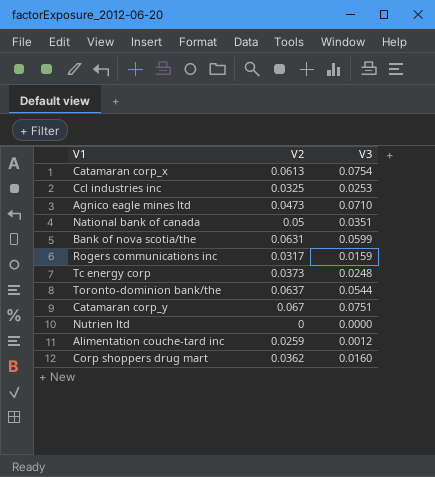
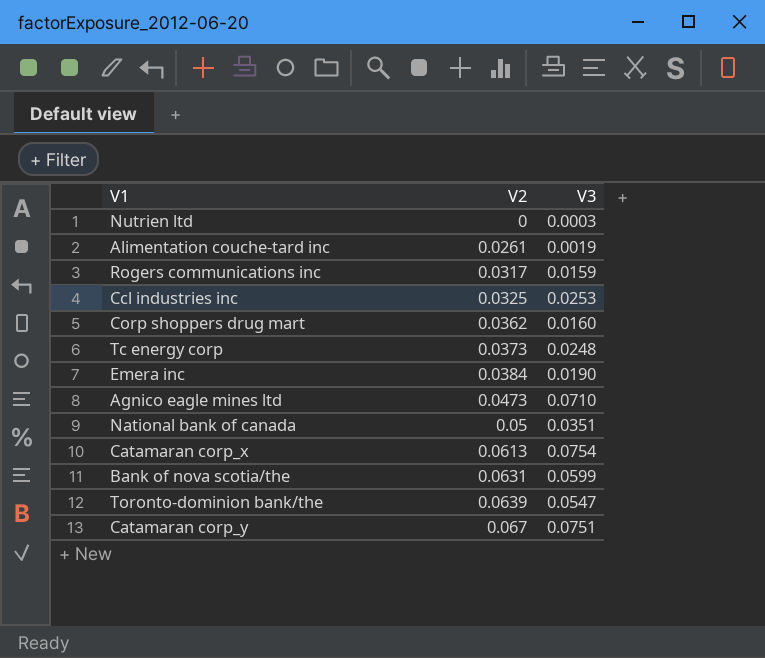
row order: none -> V2 ascending
Nutrien ltd | V3: 0.0000 -> 0.0003
Alimentation couche-tard inc | V2: 0.0259 -> 0.0261
Alimentation couche-tard inc | V3: 0.0012 -> 0.0019
row Emera inc: none -> 0.0384 | 0.0190
Toronto-dominion bank/the | V2: 0.0637 -> 0.0639
Toronto-dominion bank/the | V3: 0.0544 -> 0.0547

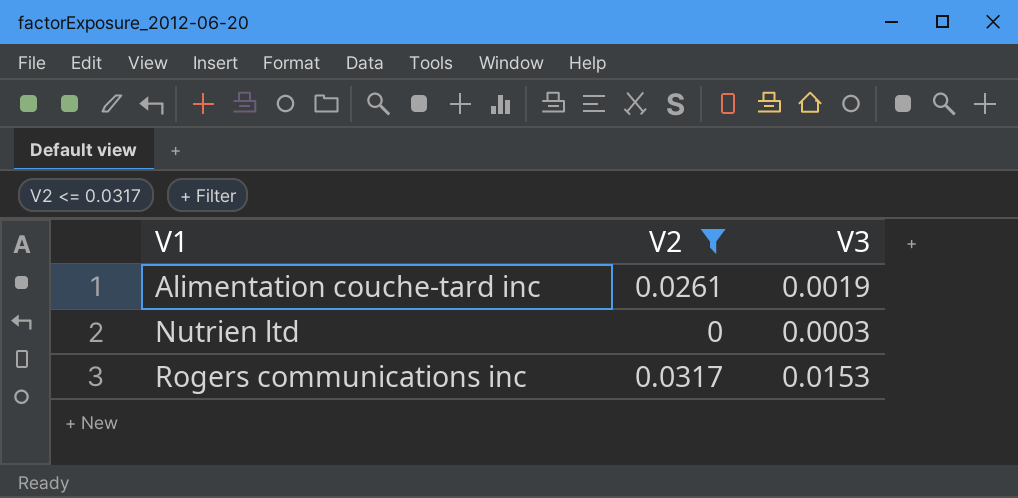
filter: none -> V2 <= 0.0317
row order: V2 ascending -> V1 ascending
Rogers communications inc | V3: 0.0159 -> 0.0153

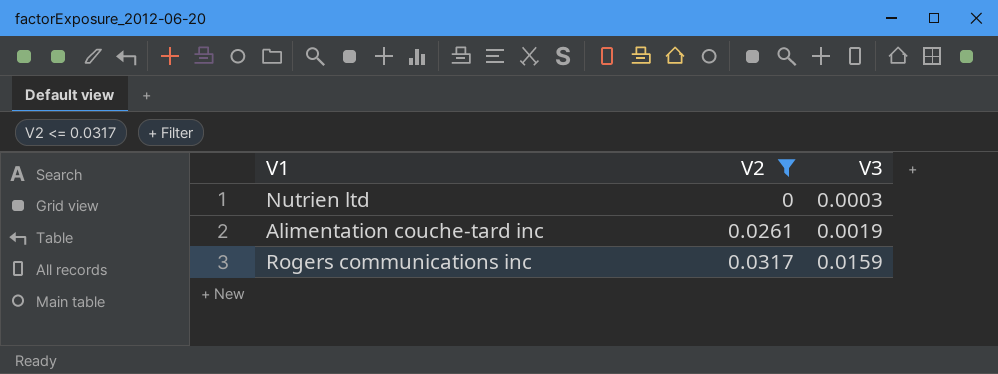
row order: V1 ascending -> V2 ascending
Rogers communications inc | V3: 0.0153 -> 0.0159

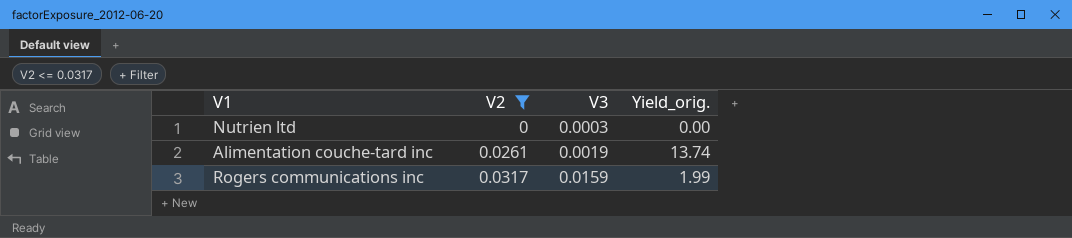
column Yield_orig. | formula: none -> [V2] / [V3]

